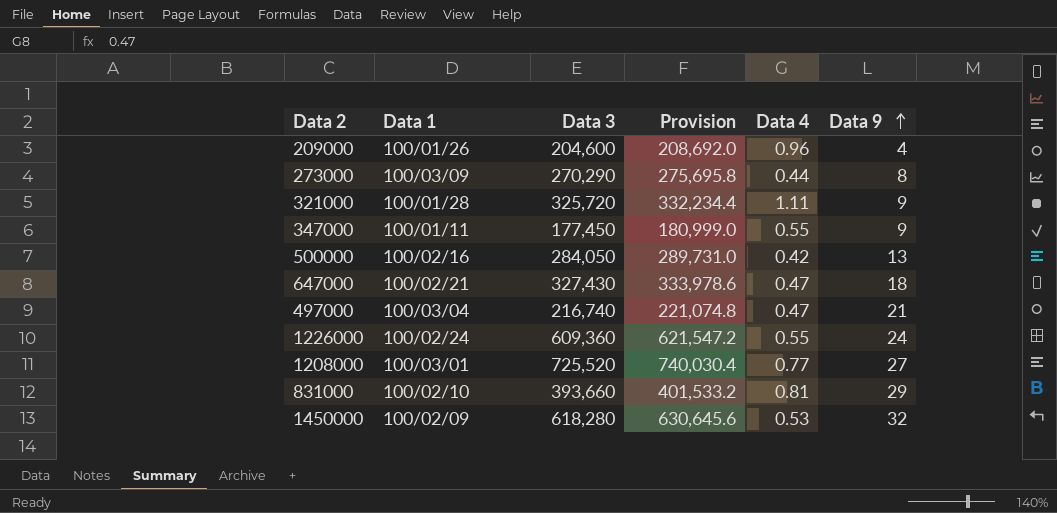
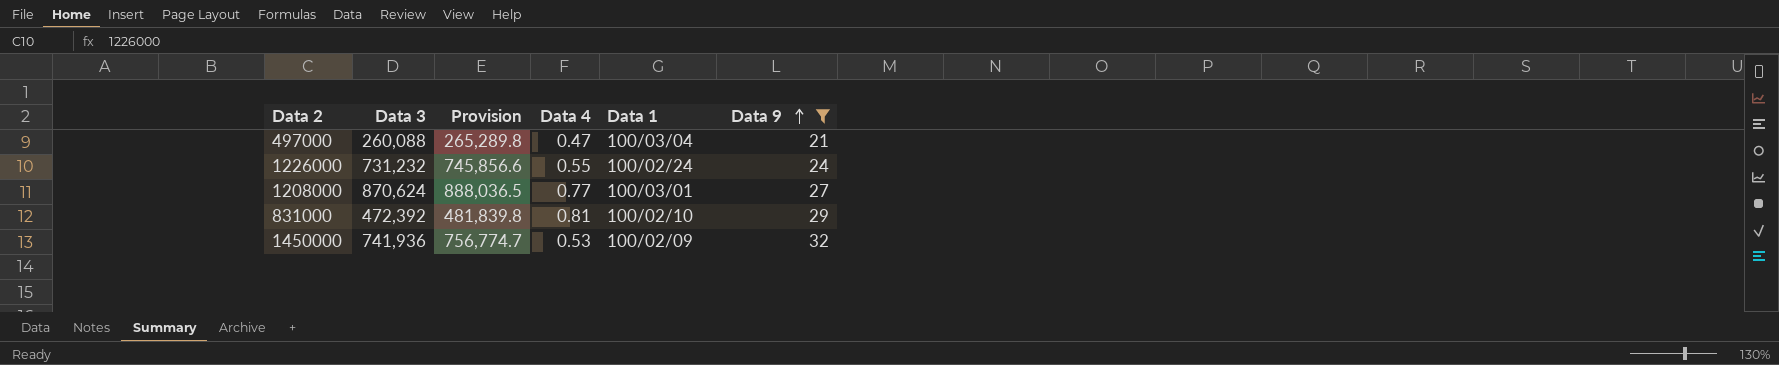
filter: none -> Data 9 >= 21
column Data 1 | position: 2 -> 5
497000 | Data 3: 216,740 -> 260,088
497000 | Provision: 221,074.8 -> 265,289.8
1226000 | Data 3: 609,360 -> 731,232
1226000 | Provision: 621,547.2 -> 745,856.6
1208000 | Data 3: 725,520 -> 870,624
1208000 | Provision: 740,030.4 -> 888,036.5
831000 | Data 3: 393,660 -> 472,392
831000 | Provision: 401,533.2 -> 481,839.8
1450000 | Data 3: 618,280 -> 741,936
1450000 | Provision: 630,645.6 -> 756,774.7

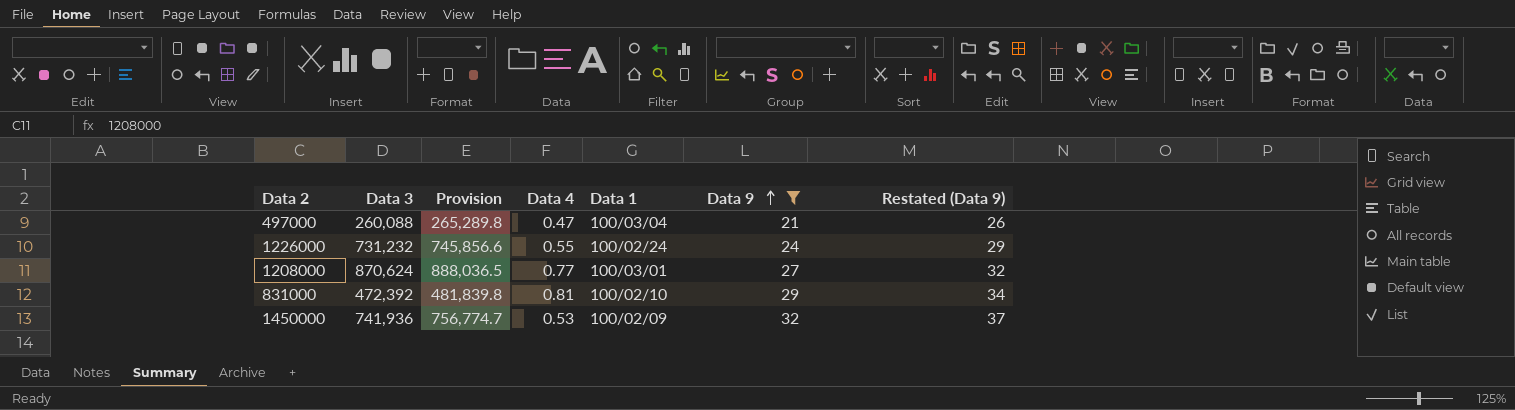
column Restated (Data 9) | formula: none -> [Data 9] + 5

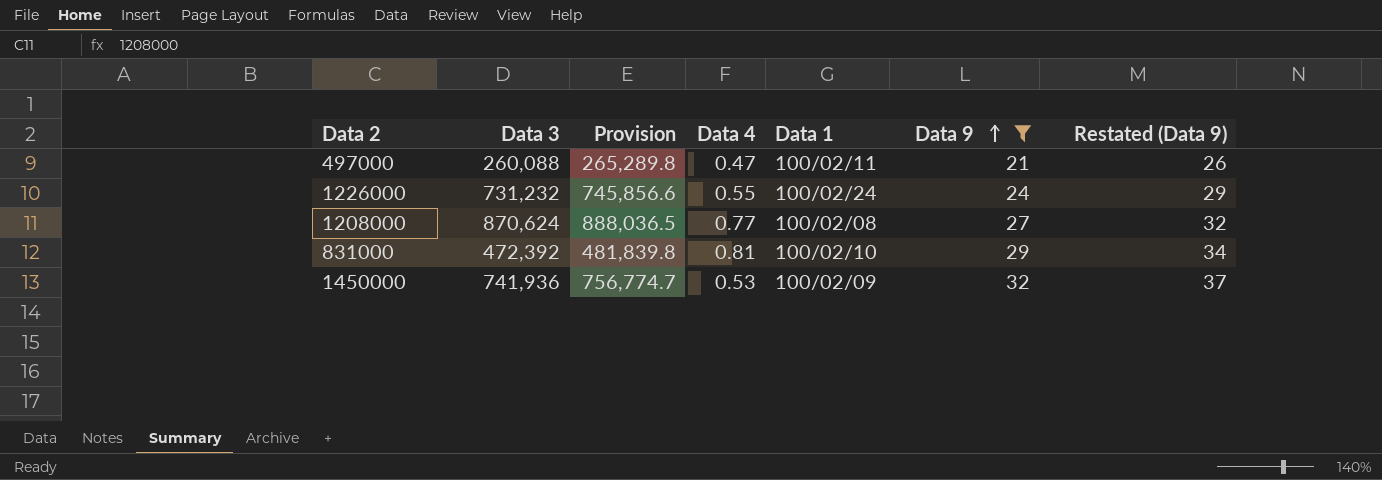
497000 | Data 1: 100/03/04 -> 100/02/11
1208000 | Data 1: 100/03/01 -> 100/02/08

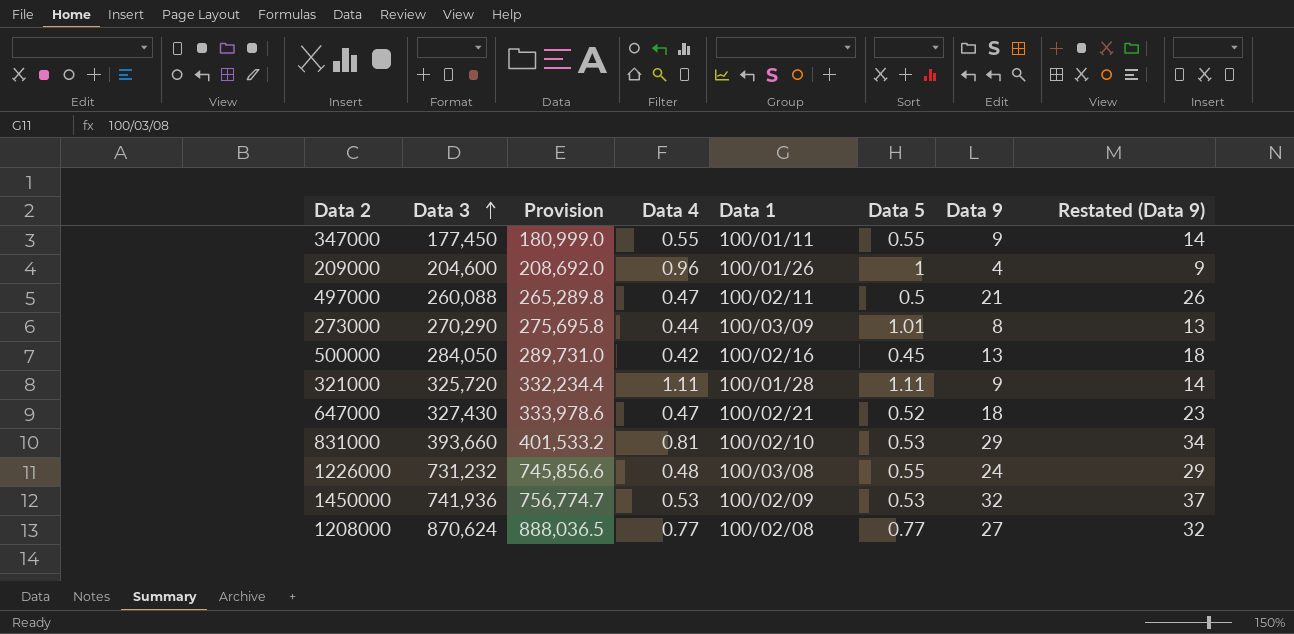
filter: Data 9 >= 21 -> none
row order: Data 9 ascending -> Data 3 ascending
column Data 5 | position: none -> 6
831000 | Data 3: 472,392 -> 393,660
831000 | Provision: 481,839.8 -> 401,533.2
1226000 | Data 4: 0.55 -> 0.48
1226000 | Data 1: 100/02/24 -> 100/03/08

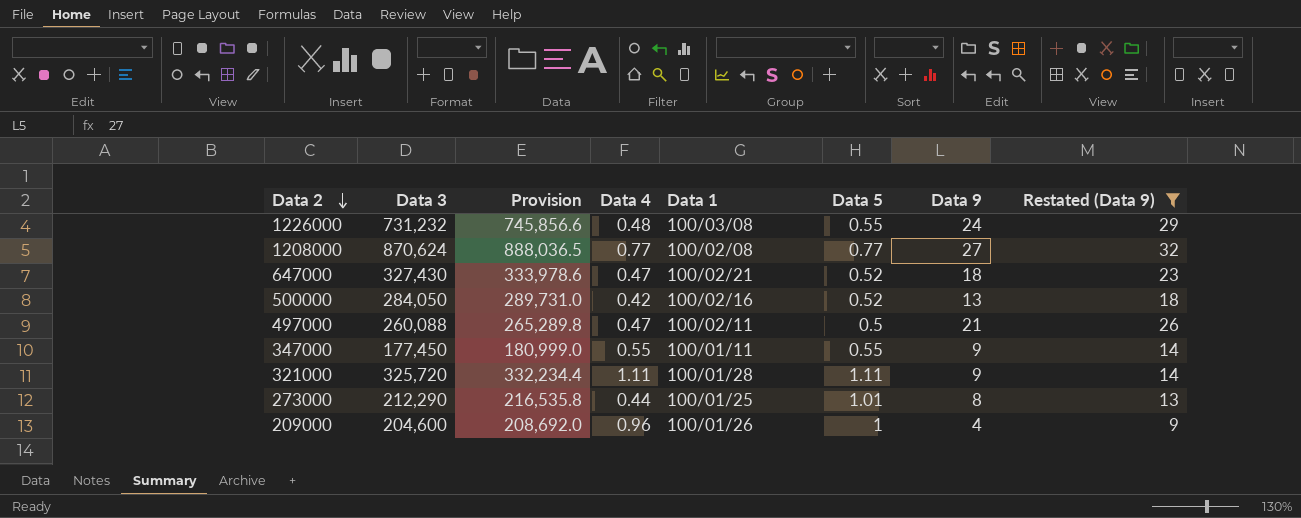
filter: none -> Restated (Data 9) <= 32
row order: Data 3 ascending -> Data 2 descending
500000 | Data 5: 0.45 -> 0.52
273000 | Data 3: 270,290 -> 212,290
273000 | Provision: 275,695.8 -> 216,535.8
273000 | Data 1: 100/03/09 -> 100/01/25

